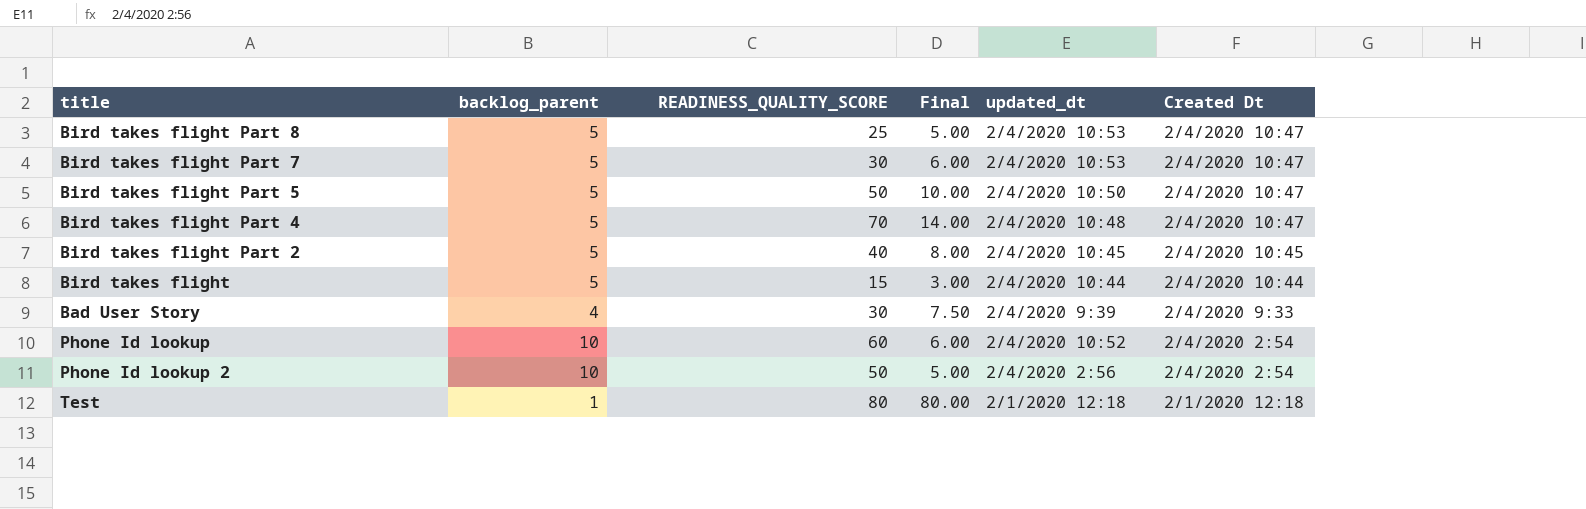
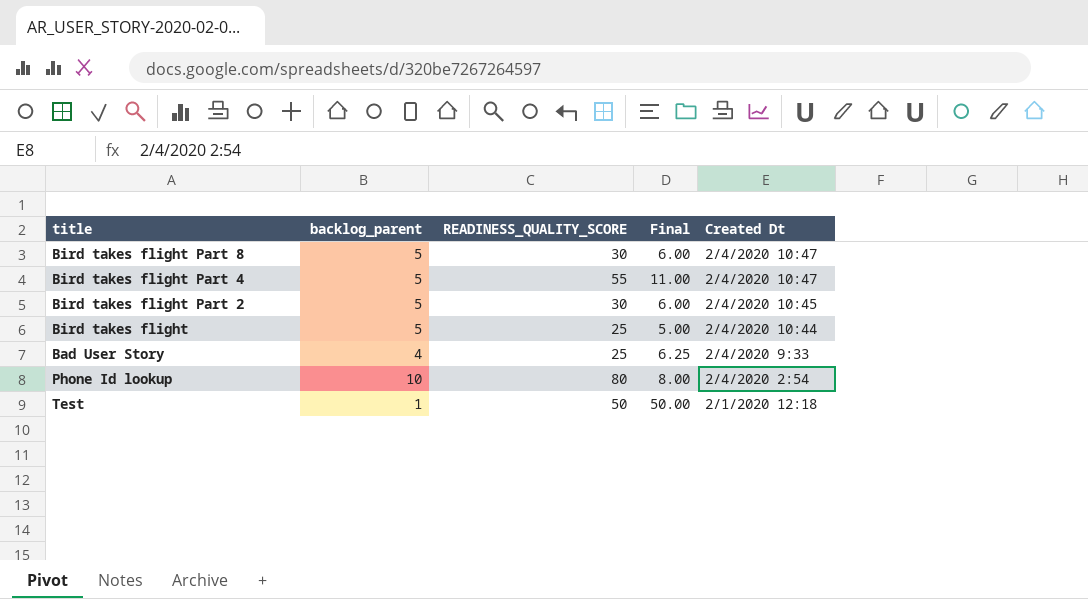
column updated_dt | position: 5 -> none
row Bird takes flight Part 7: 5 | 30 | 6.00 | 2/4/2020 10:53 | 2/4/2020 10:47 -> none
row Bird takes flight Part 5: 5 | 50 | 10.00 | 2/4/2020 10:50 | 2/4/2020 10:47 -> none
row Phone Id lookup 2: 10 | 50 | 5.00 | 2/4/2020 2:56 | 2/4/2020 2:54 -> none
Bird takes flight Part 8 | READINESS_QUALITY_SCORE: 25 -> 30
Bird takes flight Part 8 | Final: 5.00 -> 6.00
Bird takes flight Part 4 | READINESS_QUALITY_SCORE: 70 -> 55
Bird takes flight Part 4 | Final: 14.00 -> 11.00
Bird takes flight Part 2 | READINESS_QUALITY_SCORE: 40 -> 30
Bird takes flight Part 2 | Final: 8.00 -> 6.00
Bird takes flight | READINESS_QUALITY_SCORE: 15 -> 25
Bird takes flight | Final: 3.00 -> 5.00
Bad User Story | READINESS_QUALITY_SCORE: 30 -> 25
Bad User Story | Final: 7.50 -> 6.25
Phone Id lookup | READINESS_QUALITY_SCORE: 60 -> 80
Phone Id lookup | Final: 6.00 -> 8.00
Test | READINESS_QUALITY_SCORE: 80 -> 50
Test | Final: 80.00 -> 50.00

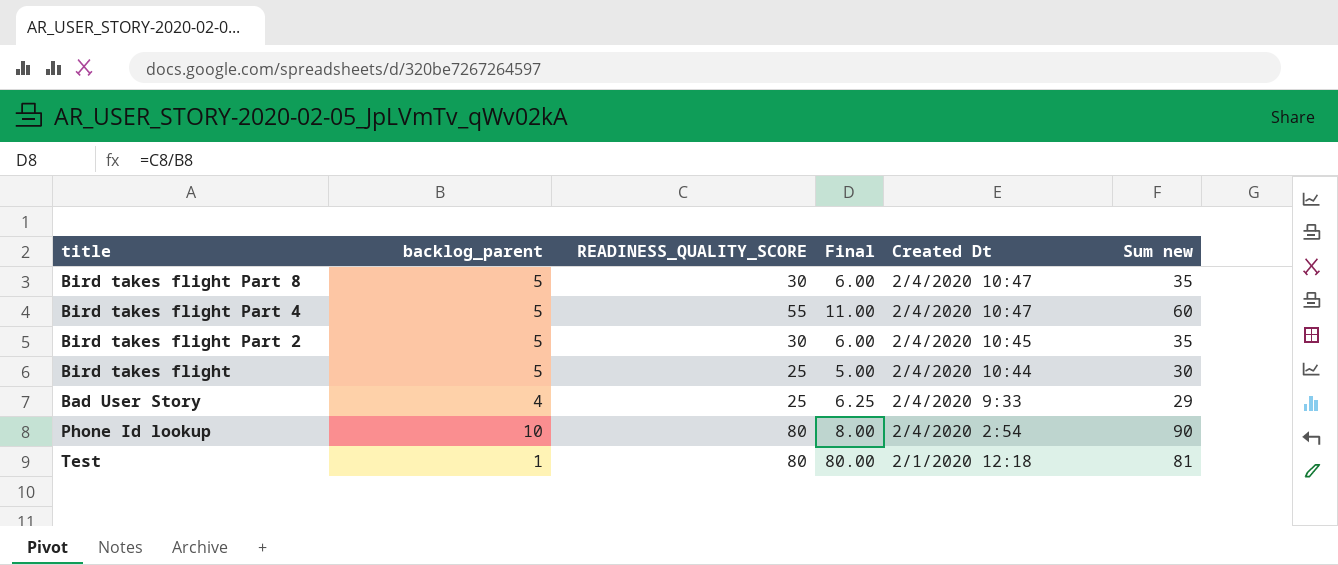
column Sum new | formula: none -> [backlog_parent] + [READINESS_QUALITY_SCORE]
Test | READINESS_QUALITY_SCORE: 50 -> 80
Test | Final: 50.00 -> 80.00

